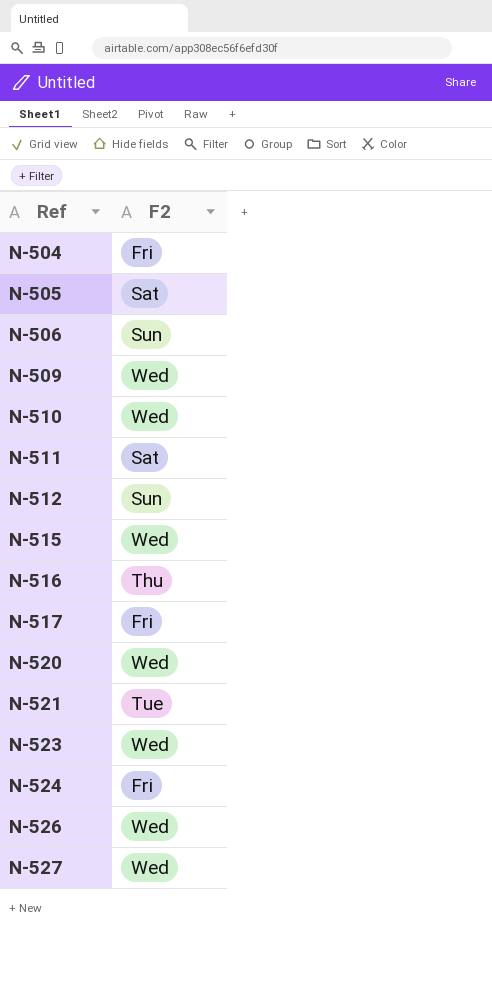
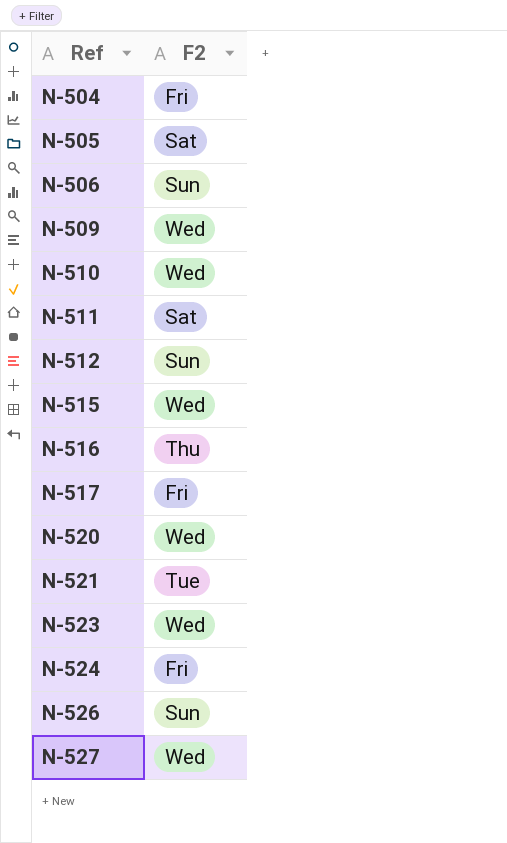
N-526 | F2: Wed -> Sun

